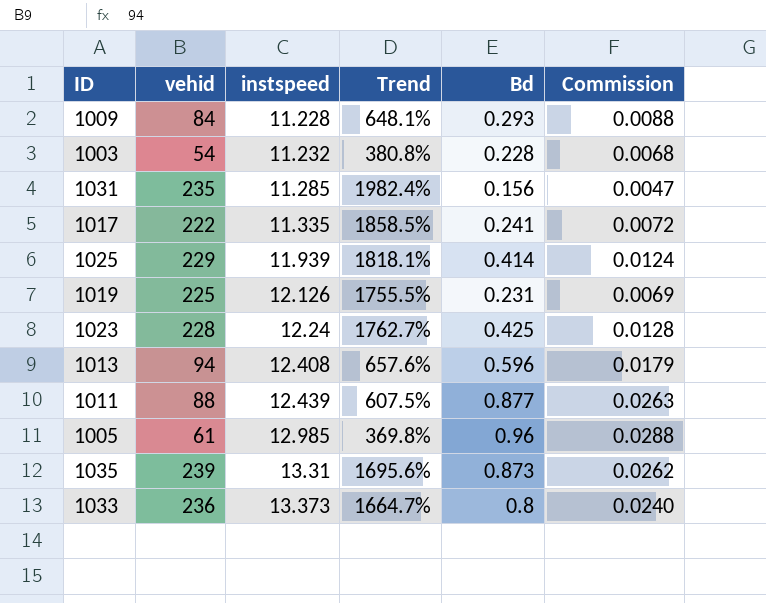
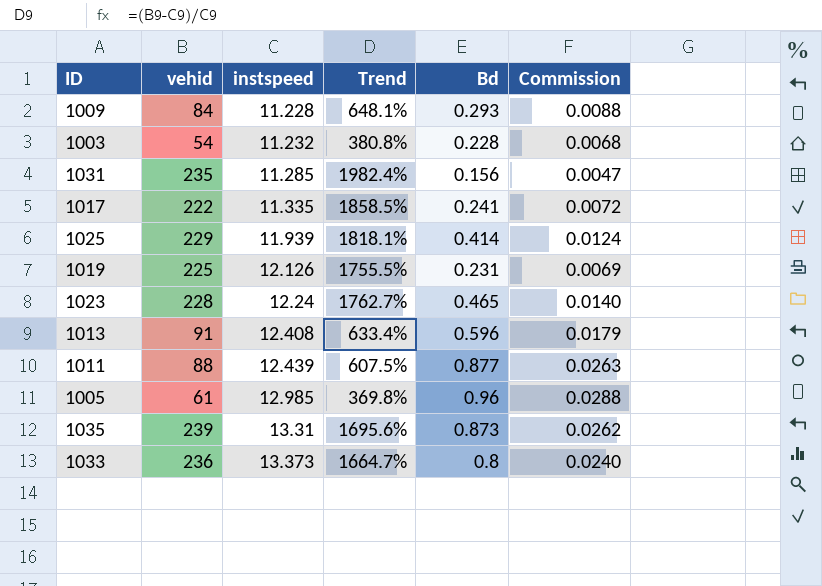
1023 | Bd: 0.425 -> 0.465
1023 | Commission: 0.0128 -> 0.0140
1013 | vehid: 94 -> 91
1013 | Trend: 657.6% -> 633.4%

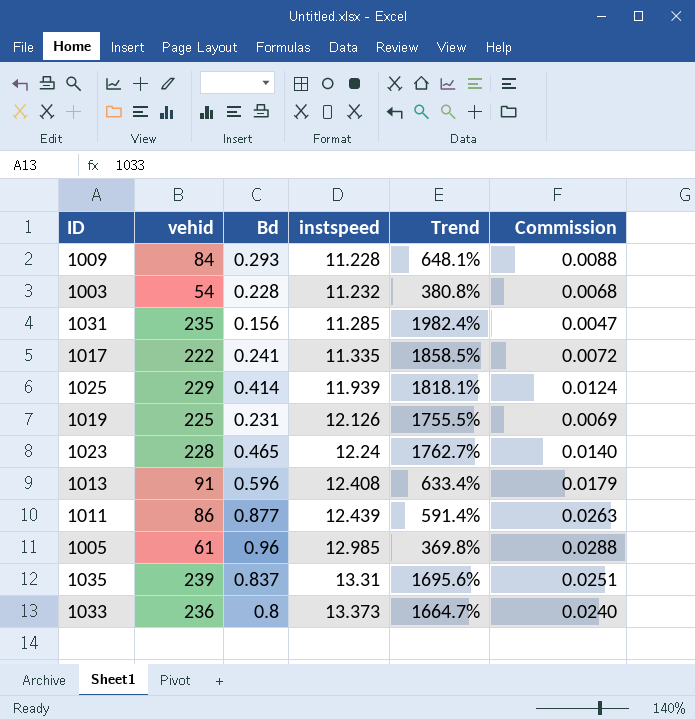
column Bd | position: 5 -> 3
1011 | vehid: 88 -> 86
1011 | Trend: 607.5% -> 591.4%
1035 | Bd: 0.873 -> 0.837
1035 | Commission: 0.0262 -> 0.0251

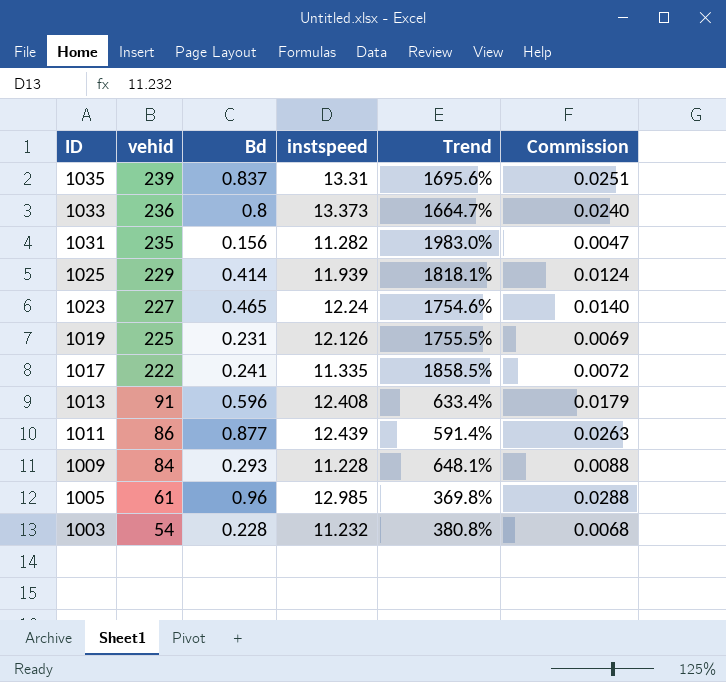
row order: instspeed ascending -> ID descending
1031 | instspeed: 11.285 -> 11.282
1031 | Trend: 1982.4% -> 1983.0%
1023 | vehid: 228 -> 227
1023 | Trend: 1762.7% -> 1754.6%

